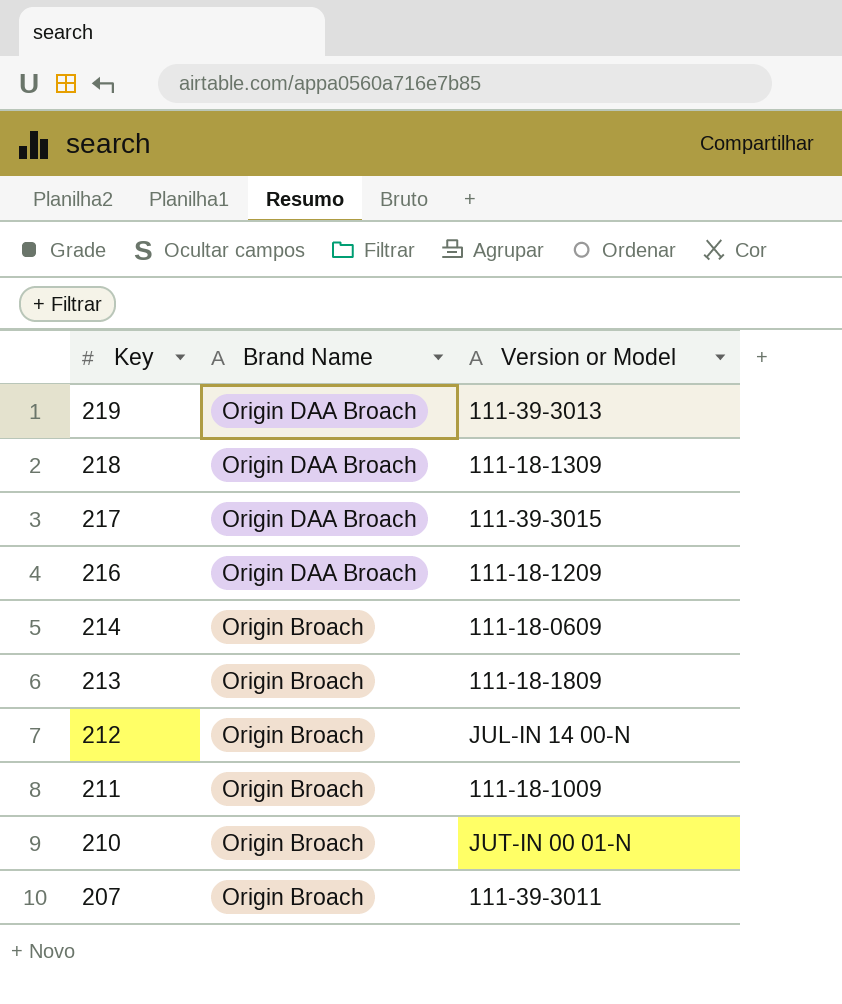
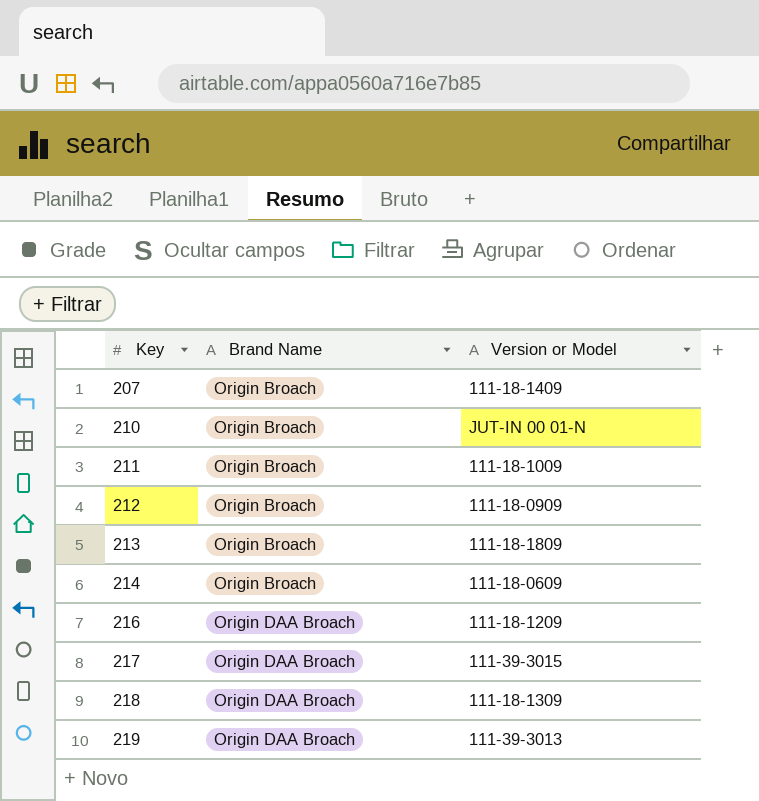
row order: Key descending -> Key ascending
207 | Version or Model: 111-39-3011 -> 111-18-1409
212 | Version or Model: JUL-IN 14 00-N -> 111-18-0909

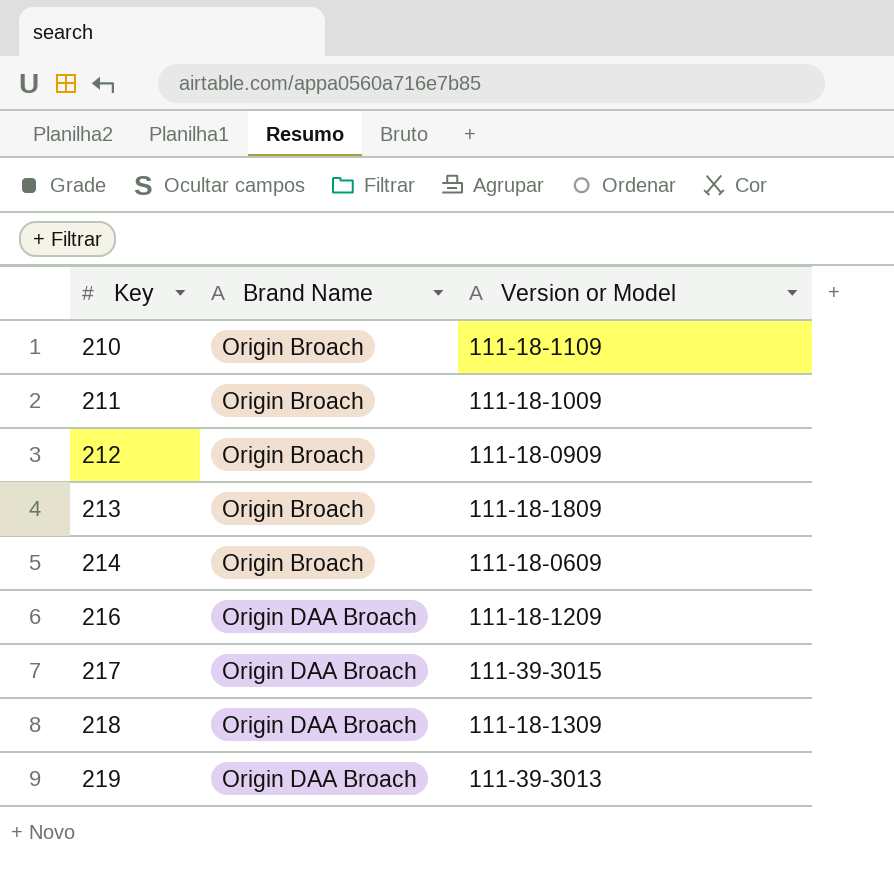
row 207: Origin Broach | 111-18-1409 -> none
210 | Version or Model: JUT-IN 00 01-N -> 111-18-1109

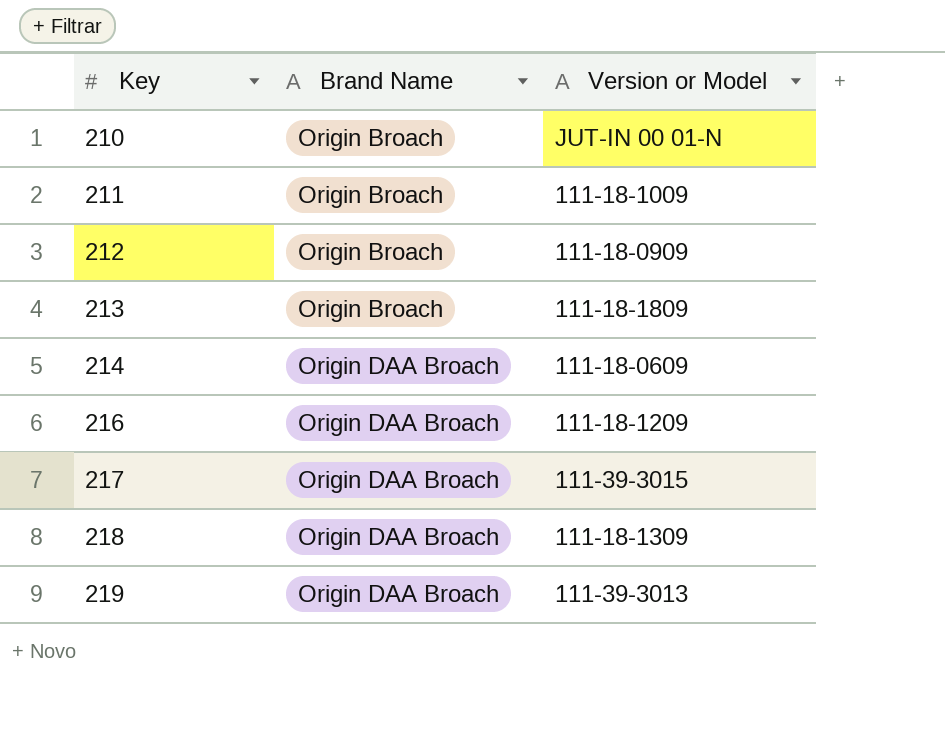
210 | Version or Model: 111-18-1109 -> JUT-IN 00 01-N
214 | Brand Name: Origin Broach -> Origin DAA Broach

